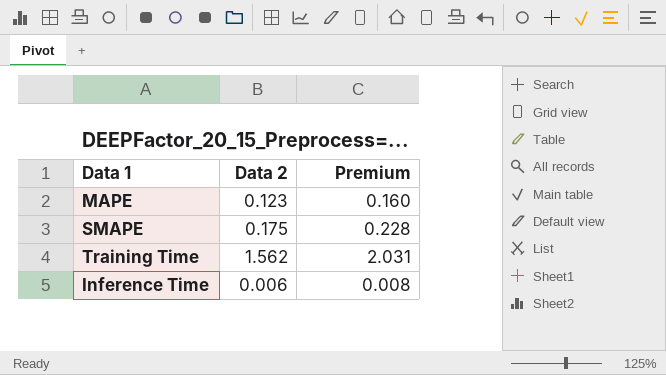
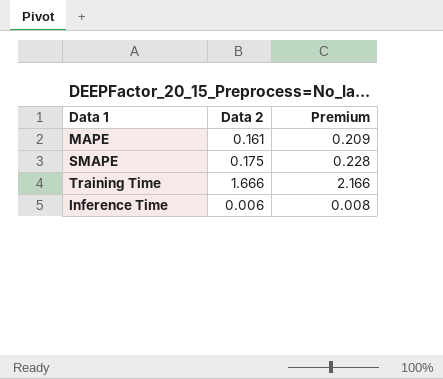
MAPE | Data 2: 0.123 -> 0.161
MAPE | Premium: 0.160 -> 0.209
Training Time | Data 2: 1.562 -> 1.666
Training Time | Premium: 2.031 -> 2.166

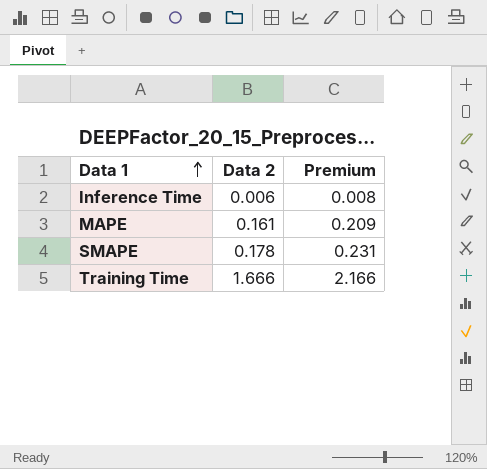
row order: none -> Data 1 ascending
SMAPE | Data 2: 0.175 -> 0.178
SMAPE | Premium: 0.228 -> 0.231

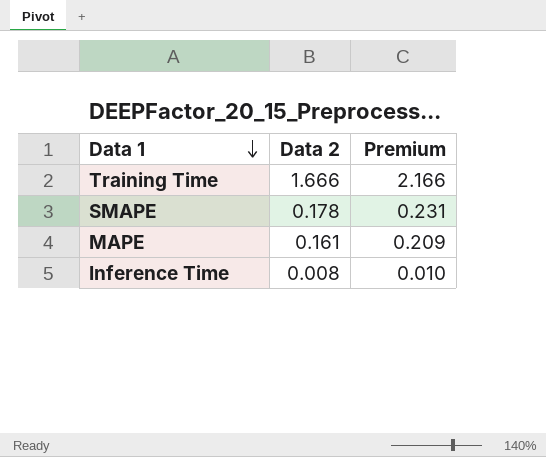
row order: Data 1 ascending -> Data 1 descending
Inference Time | Data 2: 0.006 -> 0.008
Inference Time | Premium: 0.008 -> 0.010

